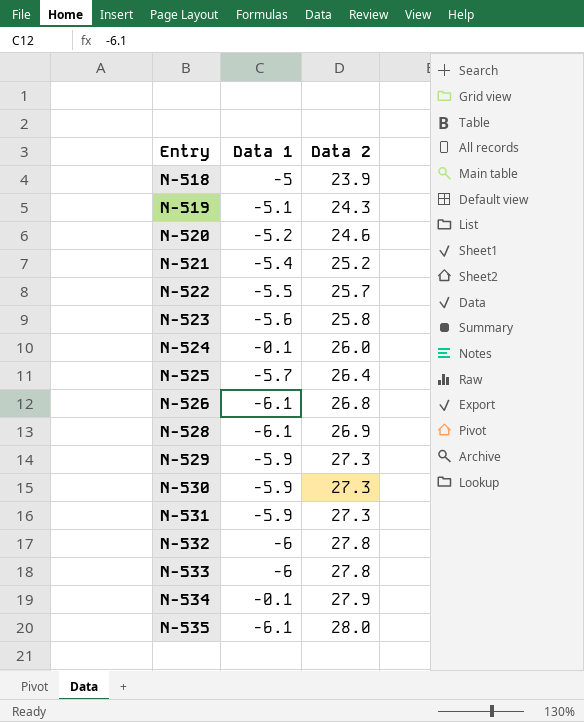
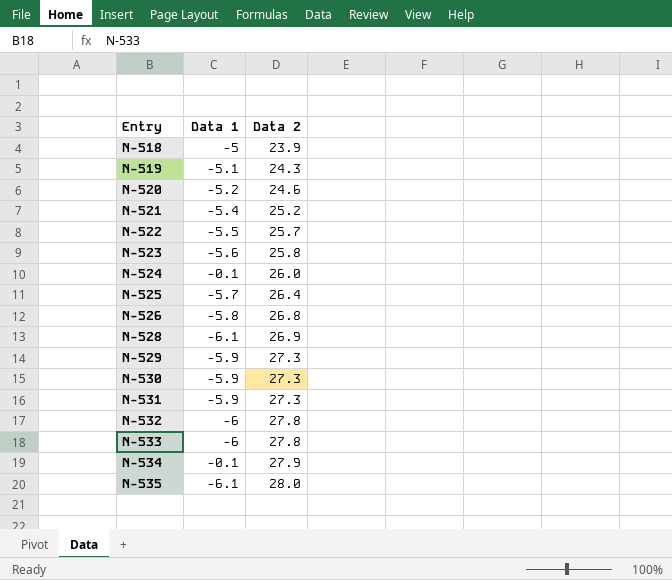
N-526 | Data 1: -6.1 -> -5.8

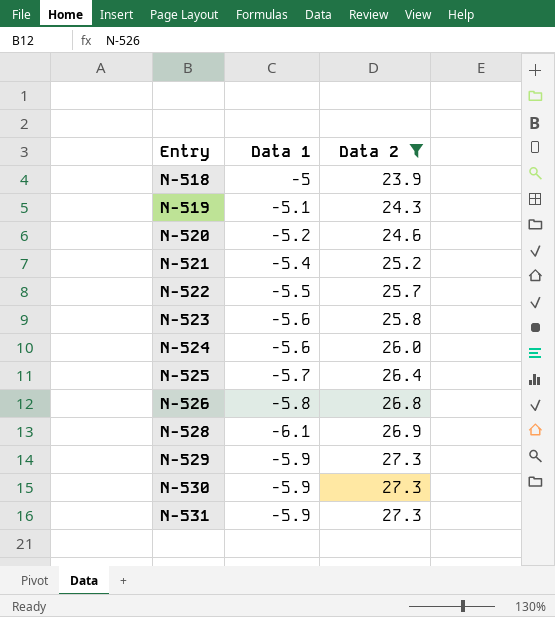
filter: none -> Data 2 <= 27.3
N-524 | Data 1: -0.1 -> -5.6

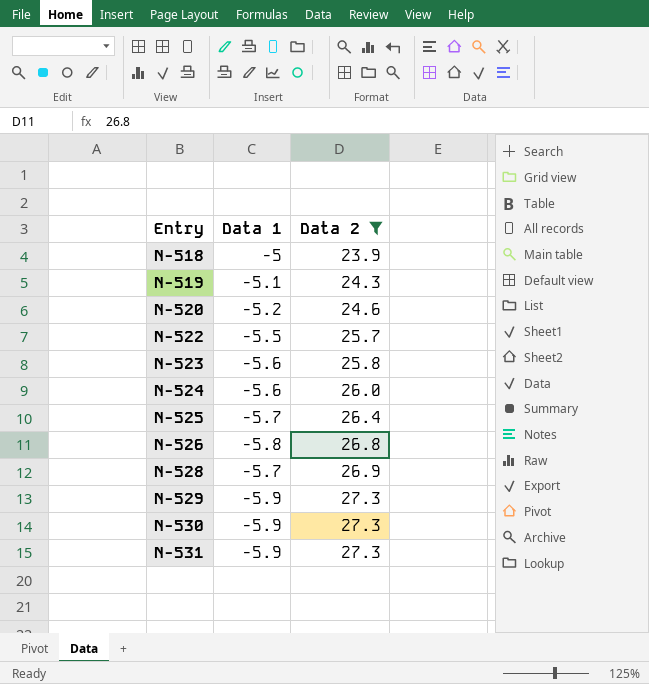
row N-521: -5.4 | 25.2 -> none
N-528 | Data 1: -6.1 -> -5.7

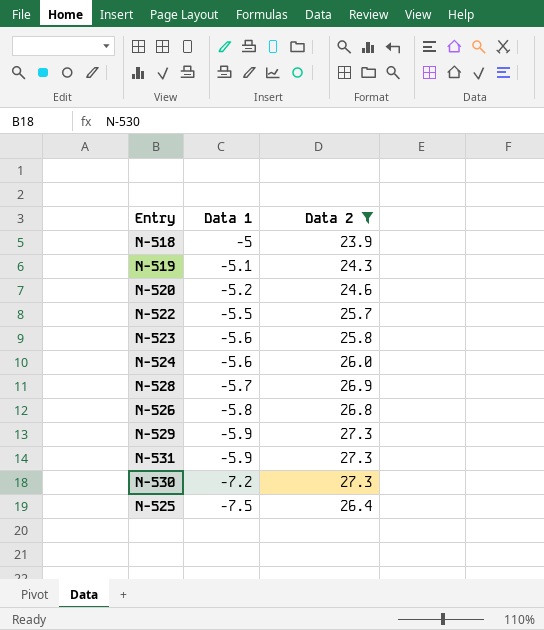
row order: Entry ascending -> Data 1 descending
N-530 | Data 1: -5.9 -> -7.2
N-525 | Data 1: -5.7 -> -7.5

